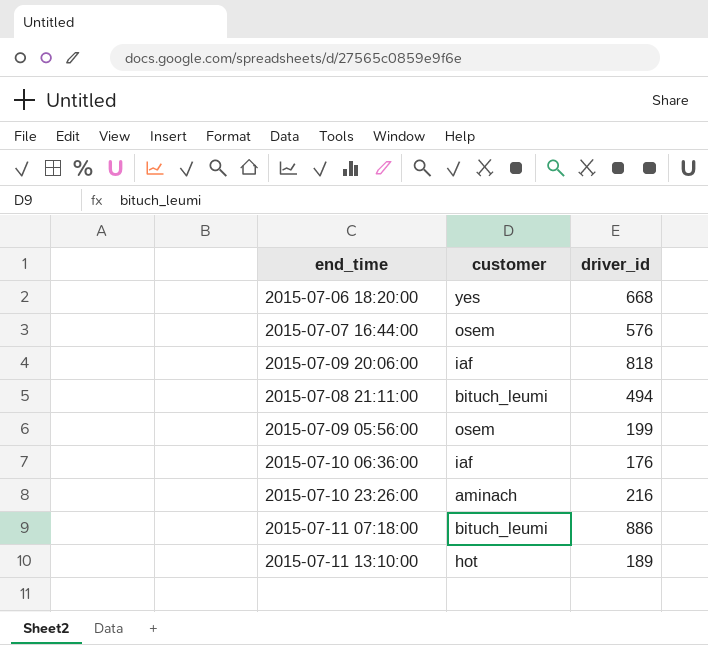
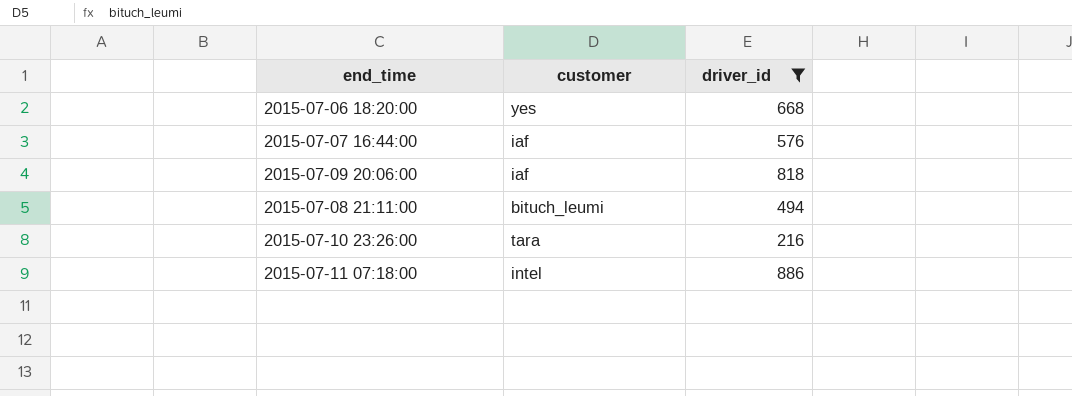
filter: none -> driver_id >= 216
2015-07-07 16:44:00 | customer: osem -> iaf
2015-07-10 23:26:00 | customer: aminach -> tara
2015-07-11 07:18:00 | customer: bituch_leumi -> intel

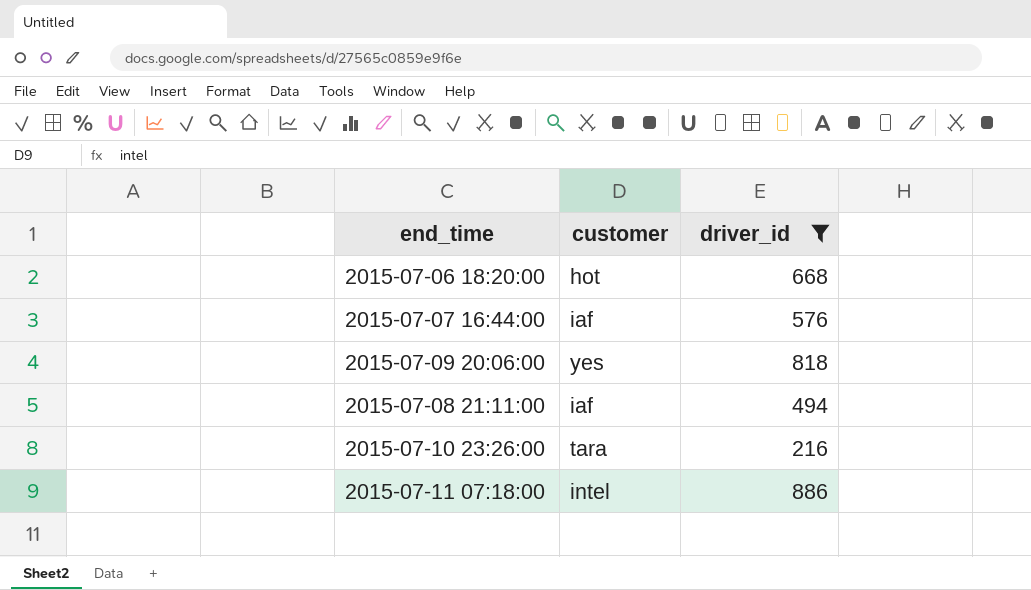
2015-07-06 18:20:00 | customer: yes -> hot
2015-07-09 20:06:00 | customer: iaf -> yes
2015-07-08 21:11:00 | customer: bituch_leumi -> iaf

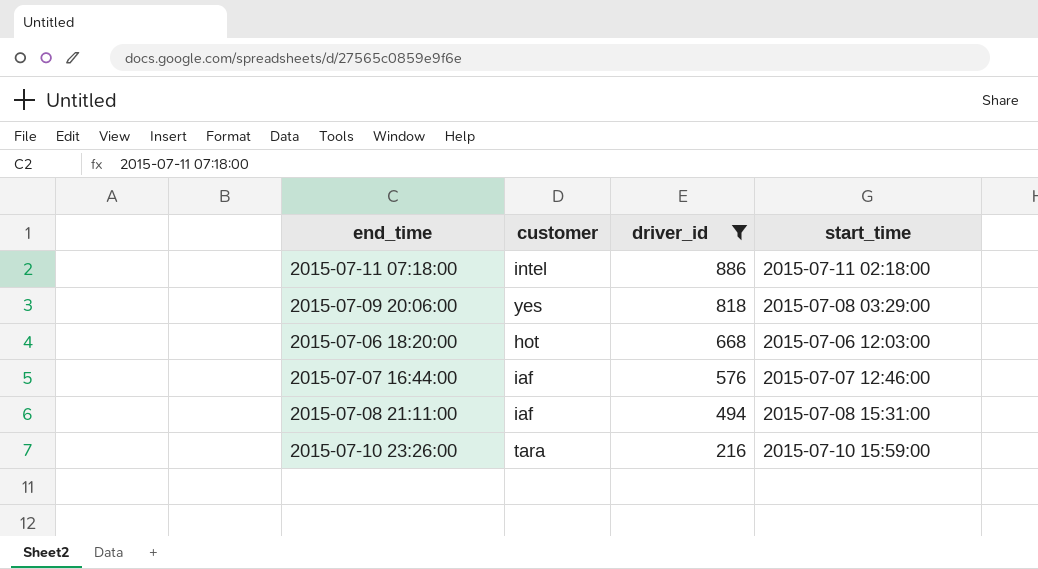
row order: none -> driver_id descending
column start_time | position: none -> 4

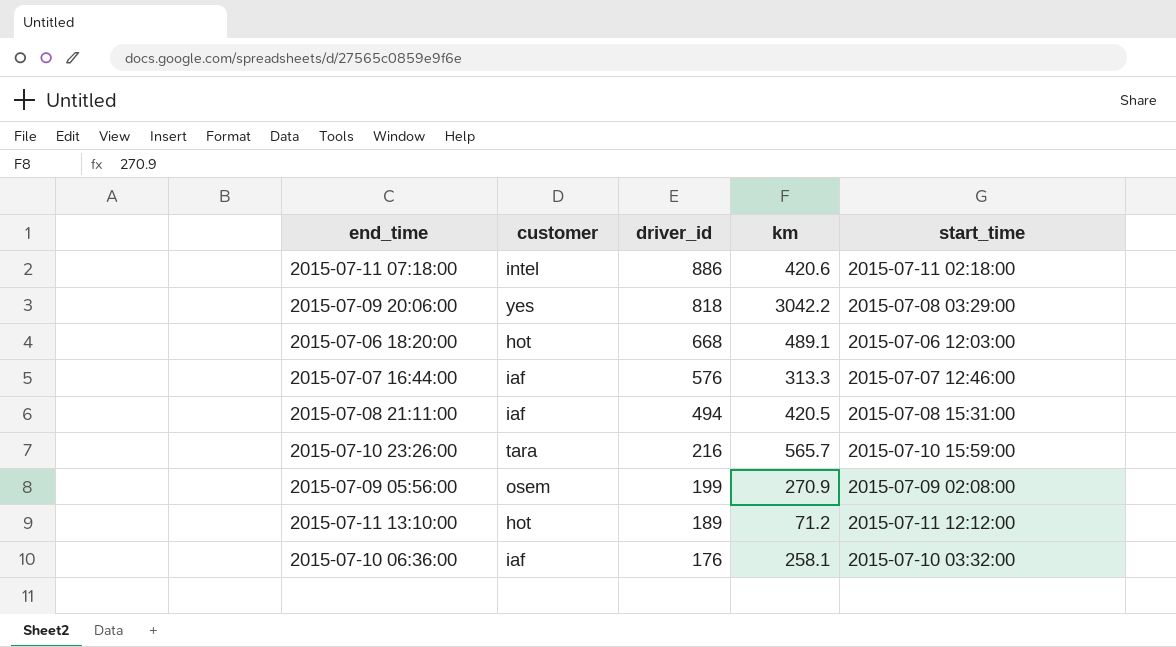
filter: driver_id >= 216 -> none
column km | position: none -> 4

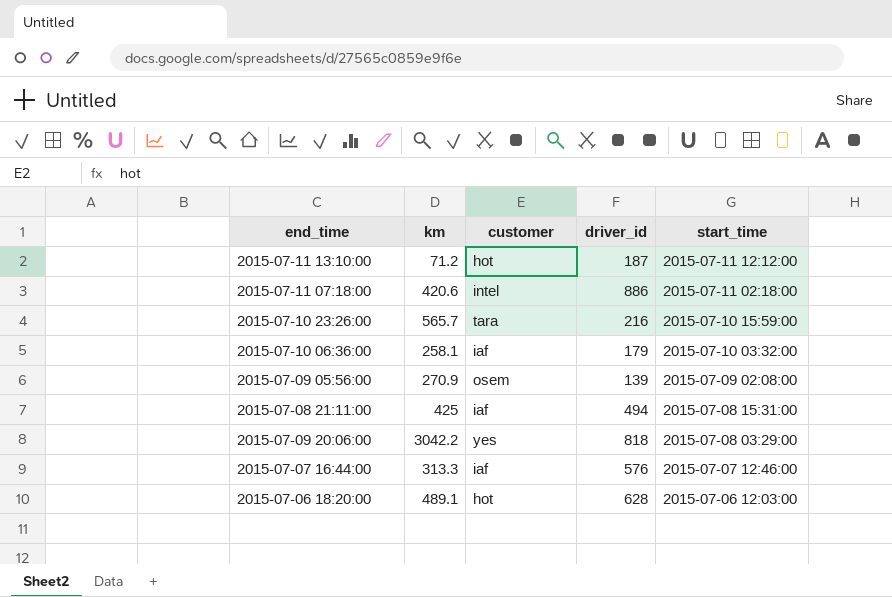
row order: driver_id descending -> start_time descending
column km | position: 4 -> 2
2015-07-11 13:10:00 | driver_id: 189 -> 187
2015-07-10 06:36:00 | driver_id: 176 -> 179
2015-07-09 05:56:00 | driver_id: 199 -> 139
2015-07-08 21:11:00 | km: 420.5 -> 425
2015-07-06 18:20:00 | driver_id: 668 -> 628

